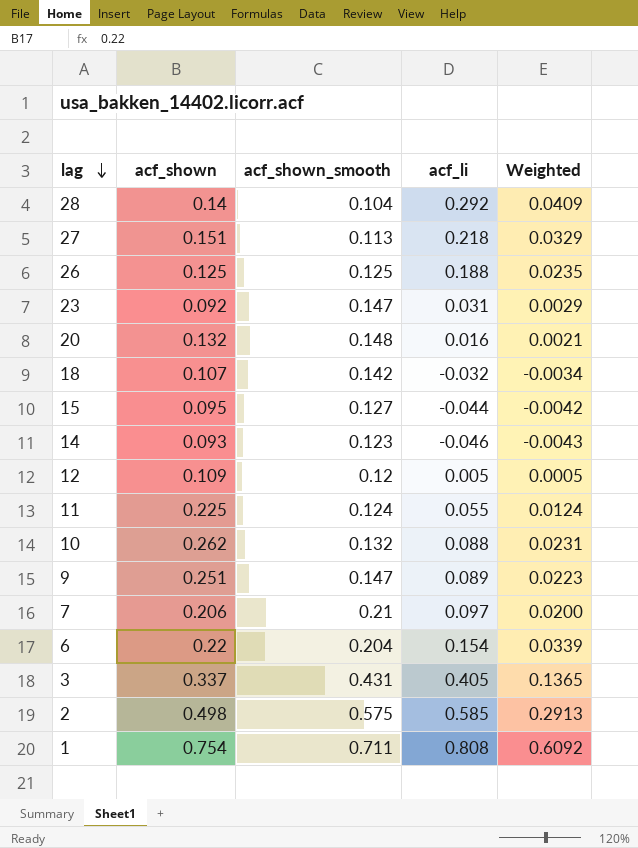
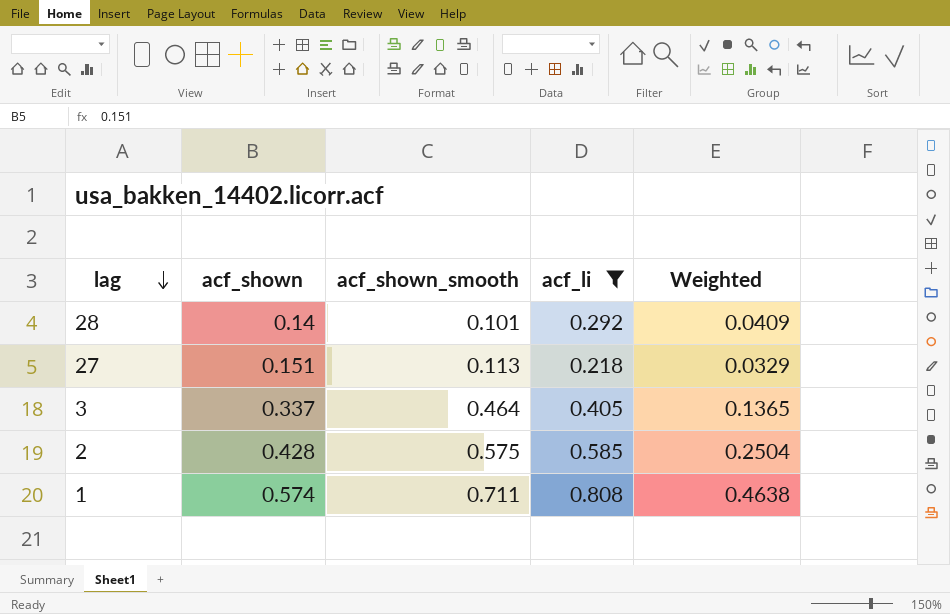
filter: none -> acf_li >= 0.218
28 | acf_shown_smooth: 0.104 -> 0.101
3 | acf_shown_smooth: 0.431 -> 0.464
2 | acf_shown: 0.498 -> 0.428
2 | Weighted: 0.2913 -> 0.2504
1 | acf_shown: 0.754 -> 0.574
1 | Weighted: 0.6092 -> 0.4638

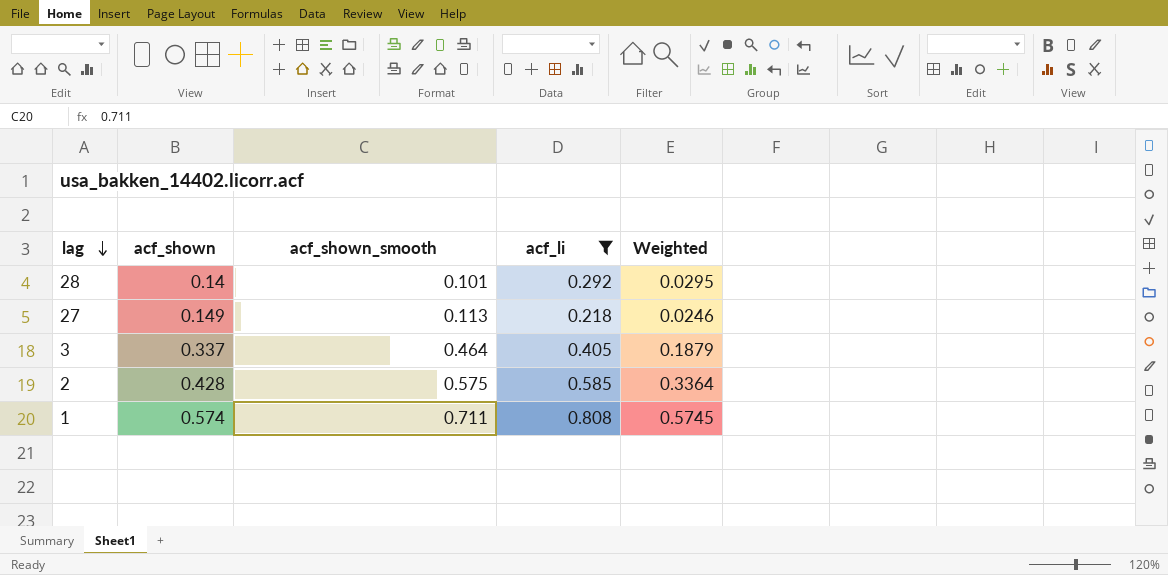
column Weighted | formula: [acf_shown] * [acf_li] -> [acf_shown_smooth] * [acf_li]
27 | acf_shown: 0.151 -> 0.149

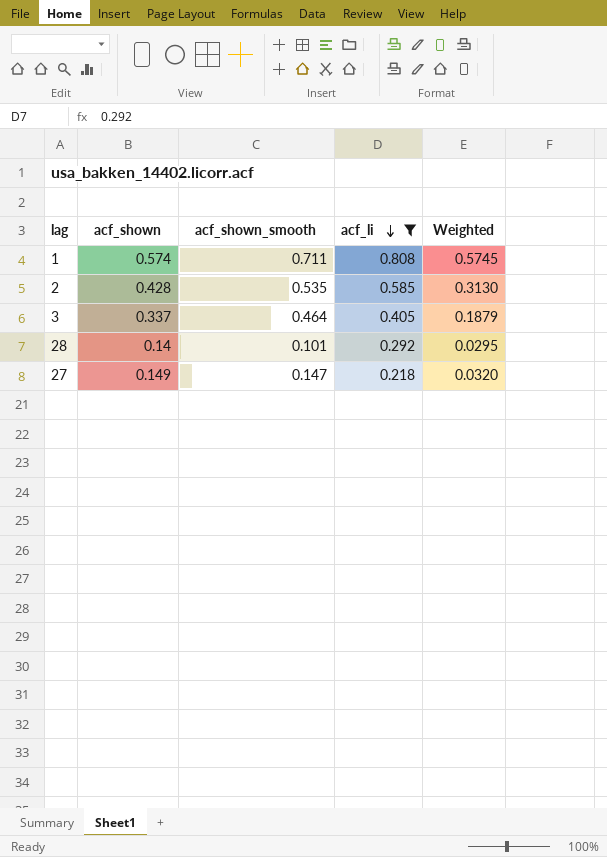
row order: lag descending -> acf_li descending
2 | acf_shown_smooth: 0.575 -> 0.535
2 | Weighted: 0.3364 -> 0.3130
27 | acf_shown_smooth: 0.113 -> 0.147
27 | Weighted: 0.0246 -> 0.0320

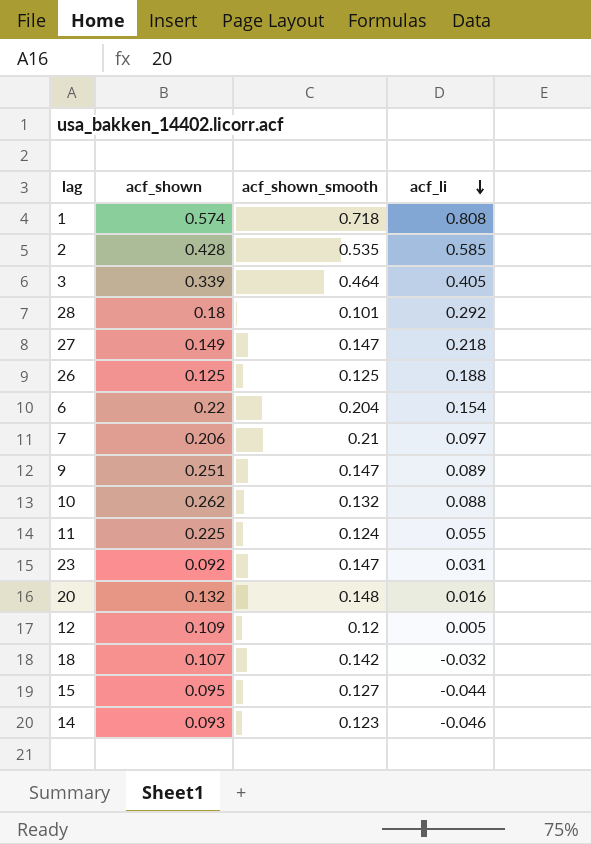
filter: acf_li >= 0.218 -> none
column Weighted | formula: [acf_shown_smooth] * [acf_li] -> none
1 | acf_shown_smooth: 0.711 -> 0.718
3 | acf_shown: 0.337 -> 0.339
28 | acf_shown: 0.14 -> 0.18

